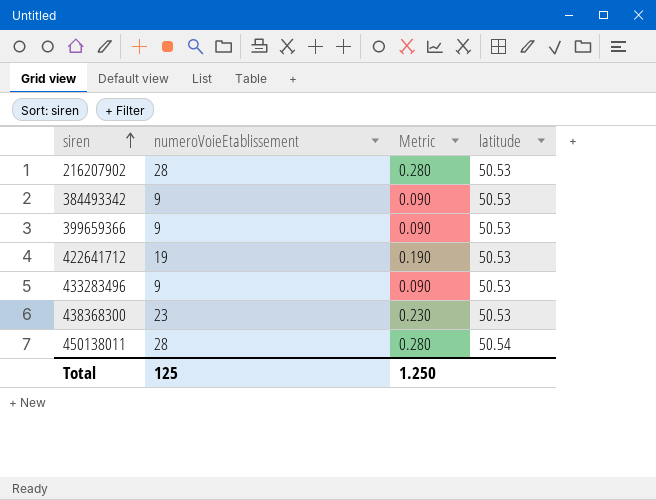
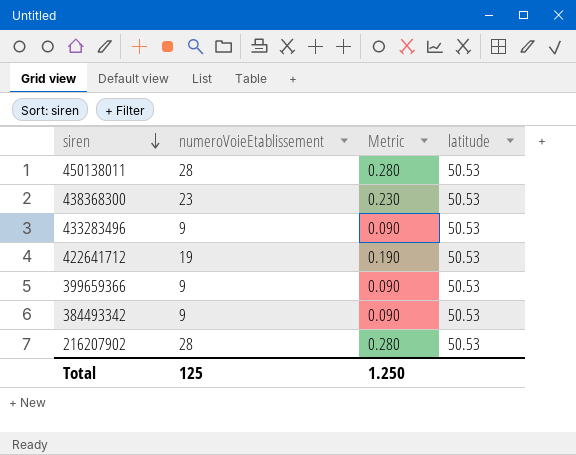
row order: siren ascending -> siren descending
450138011 | latitude: 50.54 -> 50.53

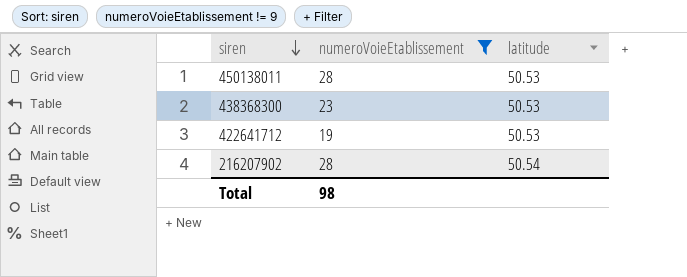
filter: none -> numeroVoieEtablissement != 9
column Metric | formula: [numeroVoieEtablissement] * 0.01 -> none
216207902 | latitude: 50.53 -> 50.54
Total | numeroVoieEtablissement: 125 -> 98

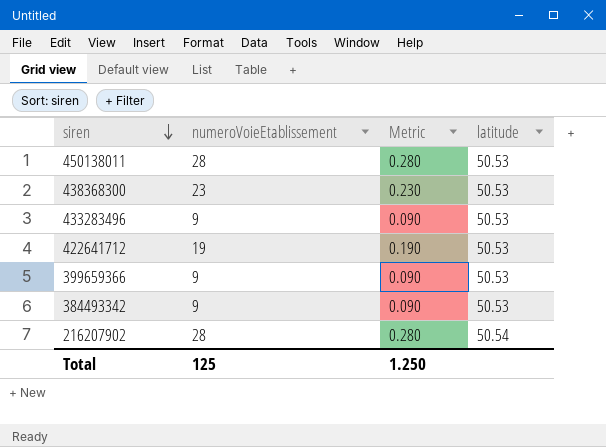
filter: numeroVoieEtablissement != 9 -> none
column Metric | formula: none -> [numeroVoieEtablissement] * 0.01
Total | numeroVoieEtablissement: 98 -> 125

